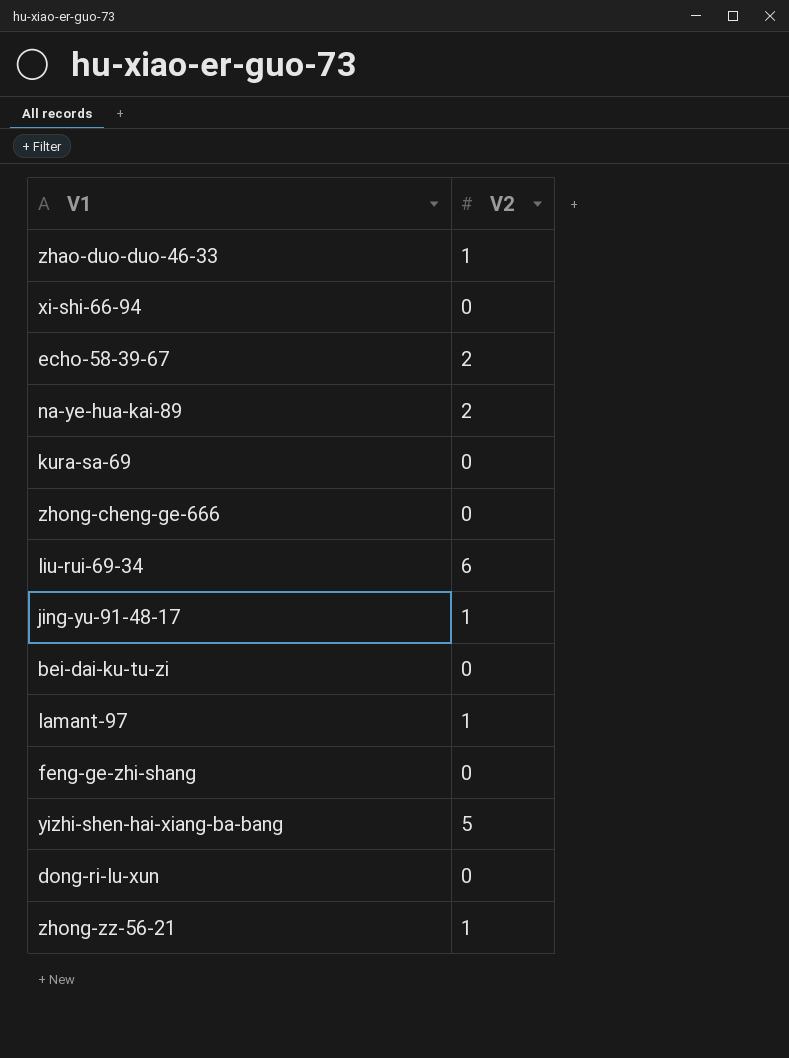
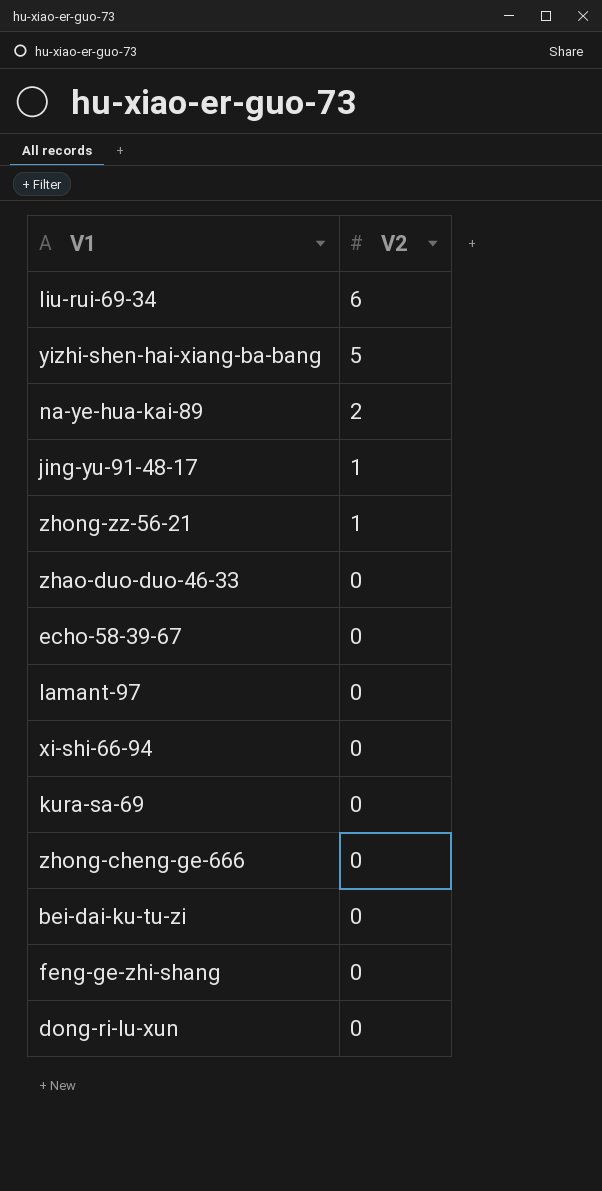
row order: none -> V2 descending
zhao-duo-duo-46-33 | V2: 1 -> 0
echo-58-39-67 | V2: 2 -> 0
lamant-97 | V2: 1 -> 0

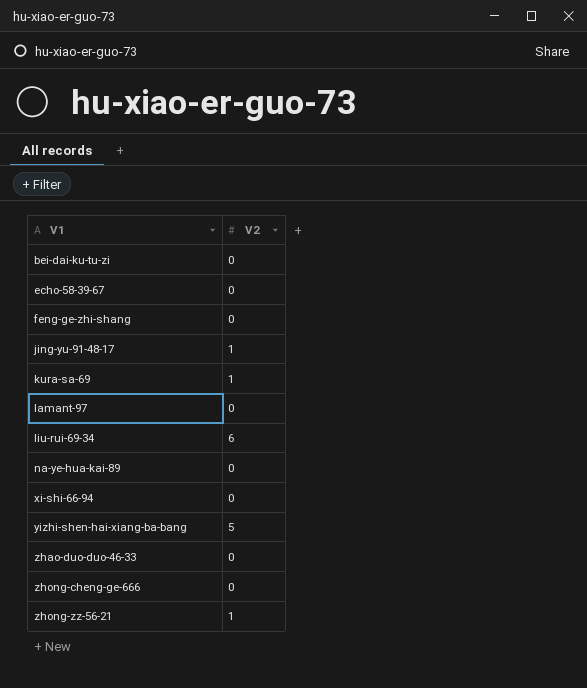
row order: V2 descending -> V1 ascending
row dong-ri-lu-xun: 0 -> none
kura-sa-69 | V2: 0 -> 1
na-ye-hua-kai-89 | V2: 2 -> 0

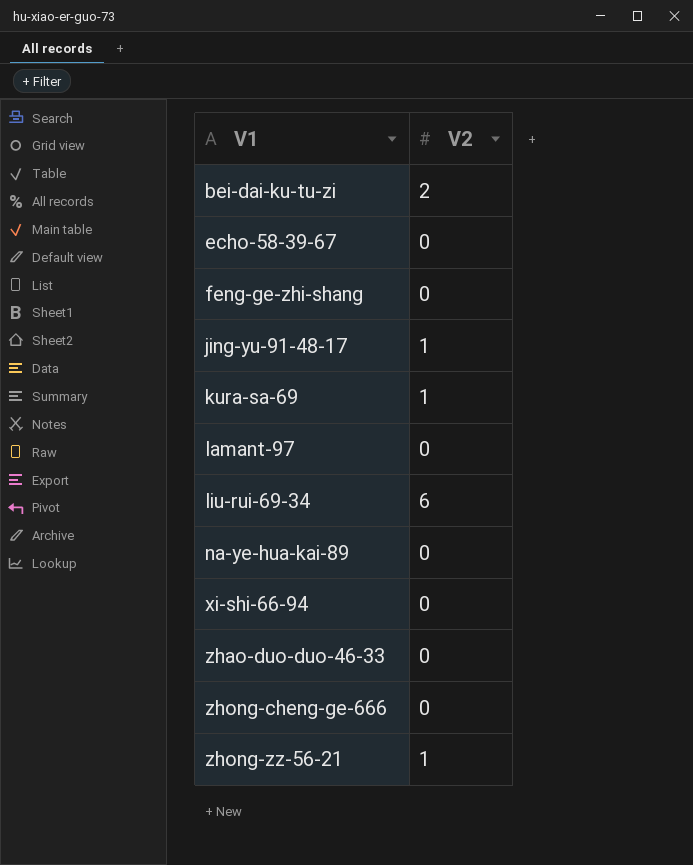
row yizhi-shen-hai-xiang-ba-bang: 5 -> none
bei-dai-ku-tu-zi | V2: 0 -> 2

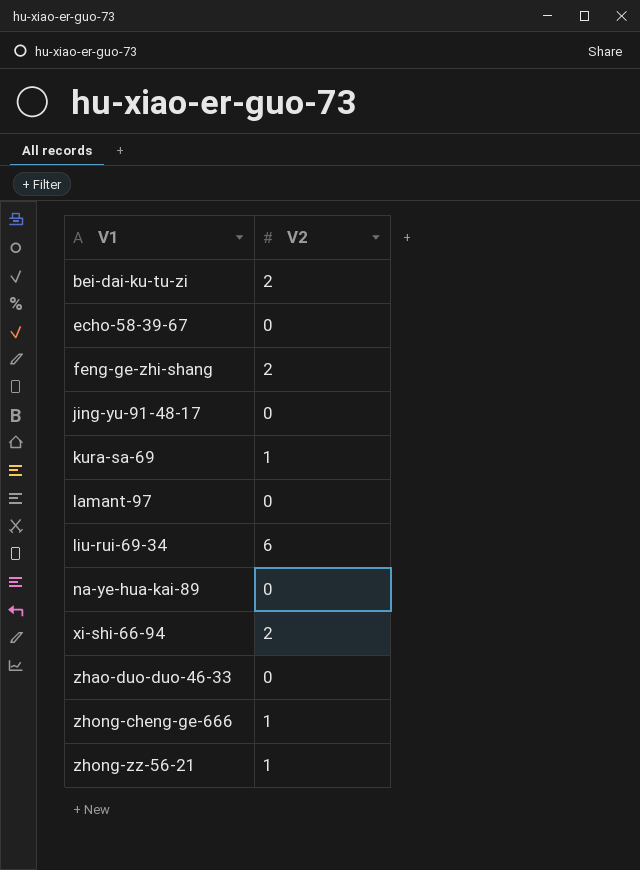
feng-ge-zhi-shang | V2: 0 -> 2
jing-yu-91-48-17 | V2: 1 -> 0
xi-shi-66-94 | V2: 0 -> 2
zhong-cheng-ge-666 | V2: 0 -> 1

